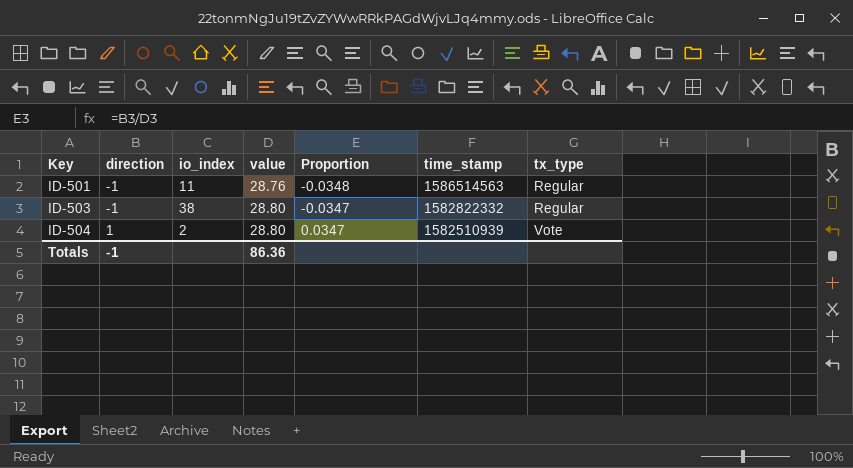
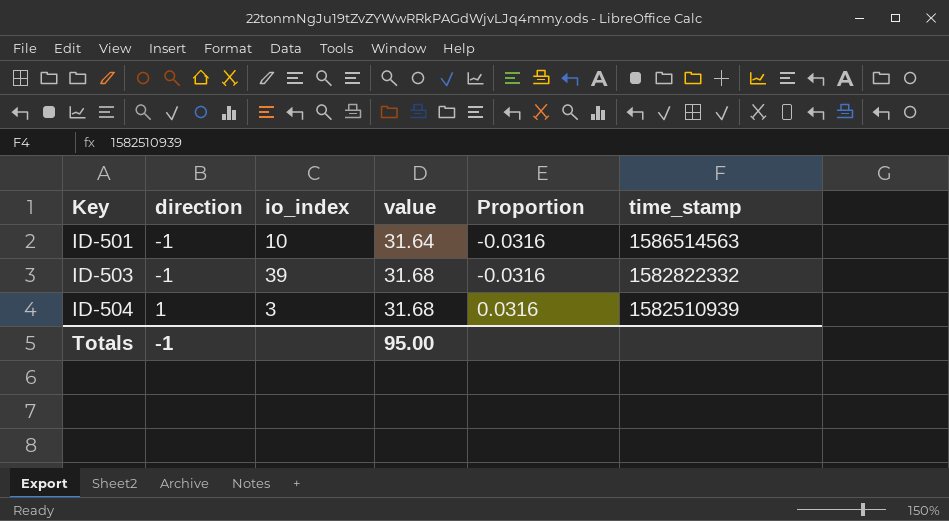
column tx_type | position: 7 -> none
ID-501 | io_index: 11 -> 10
ID-501 | value: 28.76 -> 31.64
ID-501 | Proportion: -0.0348 -> -0.0316
ID-503 | io_index: 38 -> 39
ID-503 | value: 28.80 -> 31.68
ID-503 | Proportion: -0.0347 -> -0.0316
ID-504 | io_index: 2 -> 3
ID-504 | value: 28.80 -> 31.68
ID-504 | Proportion: 0.0347 -> 0.0316
Totals | value: 86.36 -> 95.00

